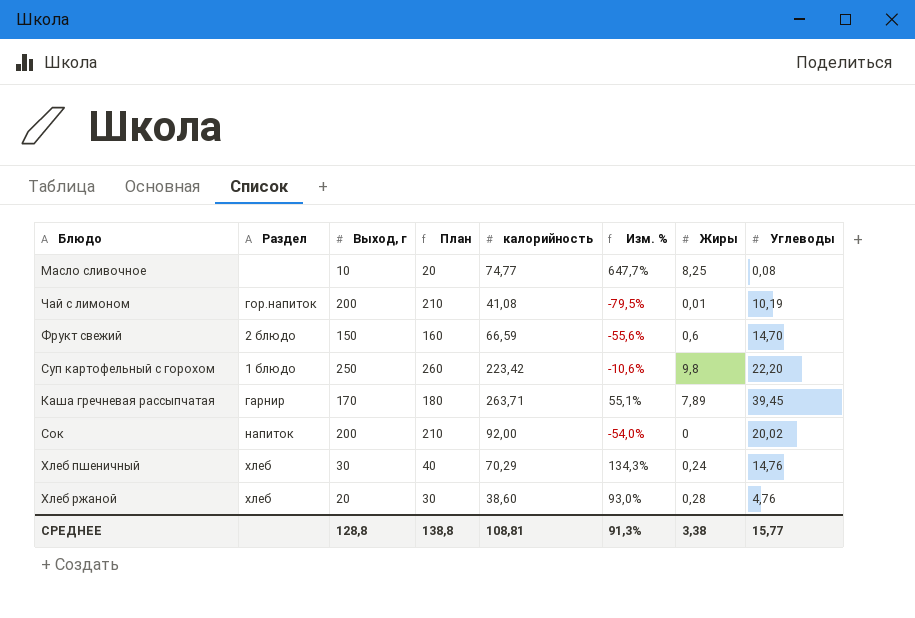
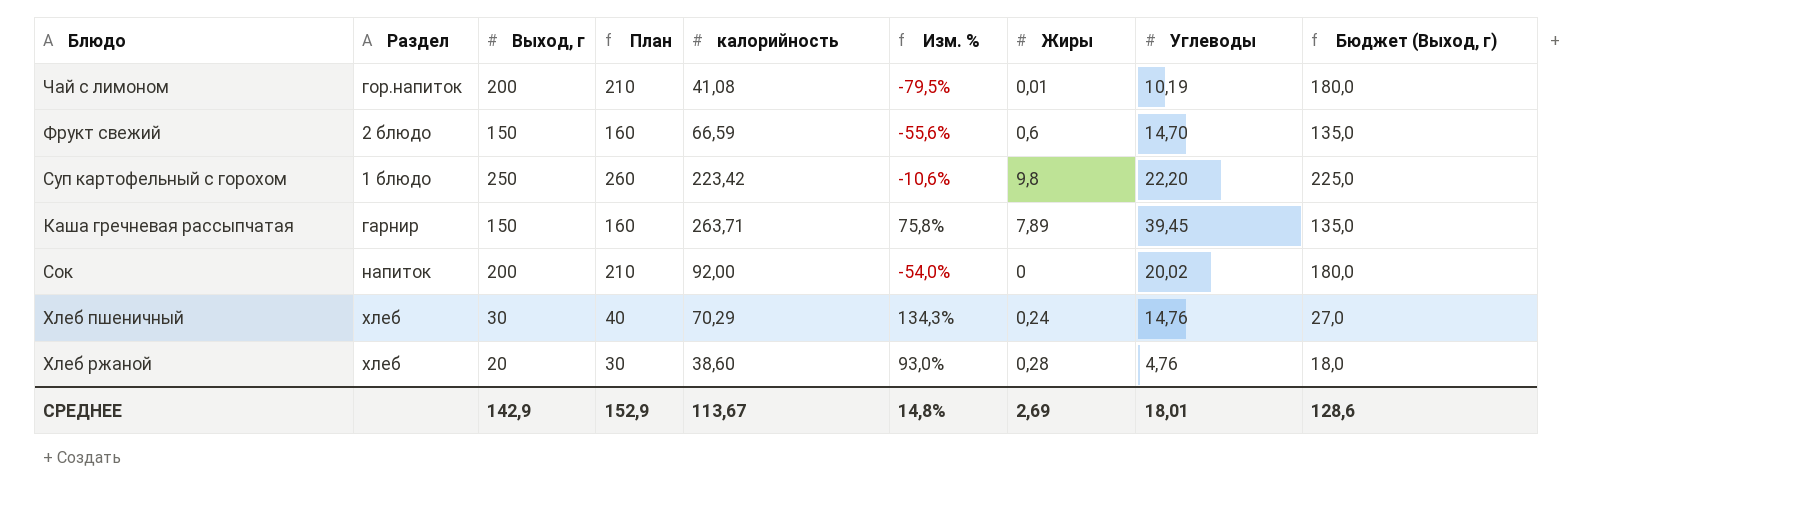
column Бюджет (Выход, г) | formula: none -> [Выход, г] * 0,9
row Масло сливочное: none | 10 | 20 | 74,77 | 647,7% | 8,25 | 0,08 -> none
Каша гречневая рассыпчатая | Выход, г: 170 -> 150
Каша гречневая рассыпчатая | План: 180 -> 160
Каша гречневая рассыпчатая | Изм. %: 55,1% -> 75,8%
СРЕДНЕЕ | Выход, г: 128,8 -> 142,9
СРЕДНЕЕ | План: 138,8 -> 152,9
СРЕДНЕЕ | калорийность: 108,81 -> 113,67
СРЕДНЕЕ | Изм. %: 91,3% -> 14,8%
СРЕДНЕЕ | Жиры: 3,38 -> 2,69
СРЕДНЕЕ | Углеводы: 15,77 -> 18,01

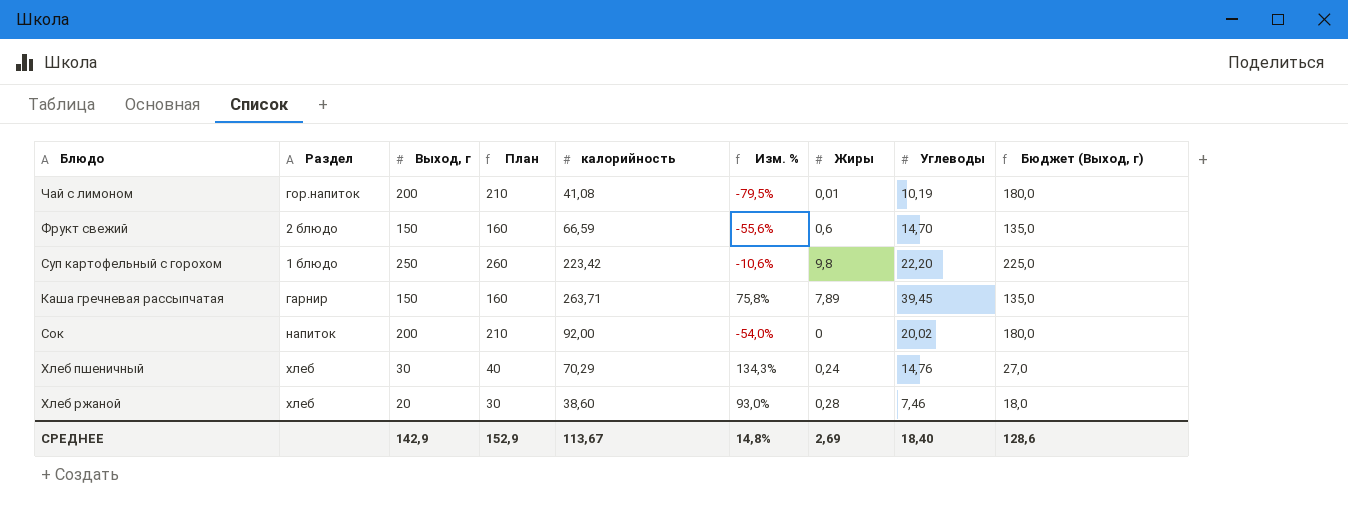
Хлеб ржаной | Углеводы: 4,76 -> 7,46
СРЕДНЕЕ | Углеводы: 18,01 -> 18,40

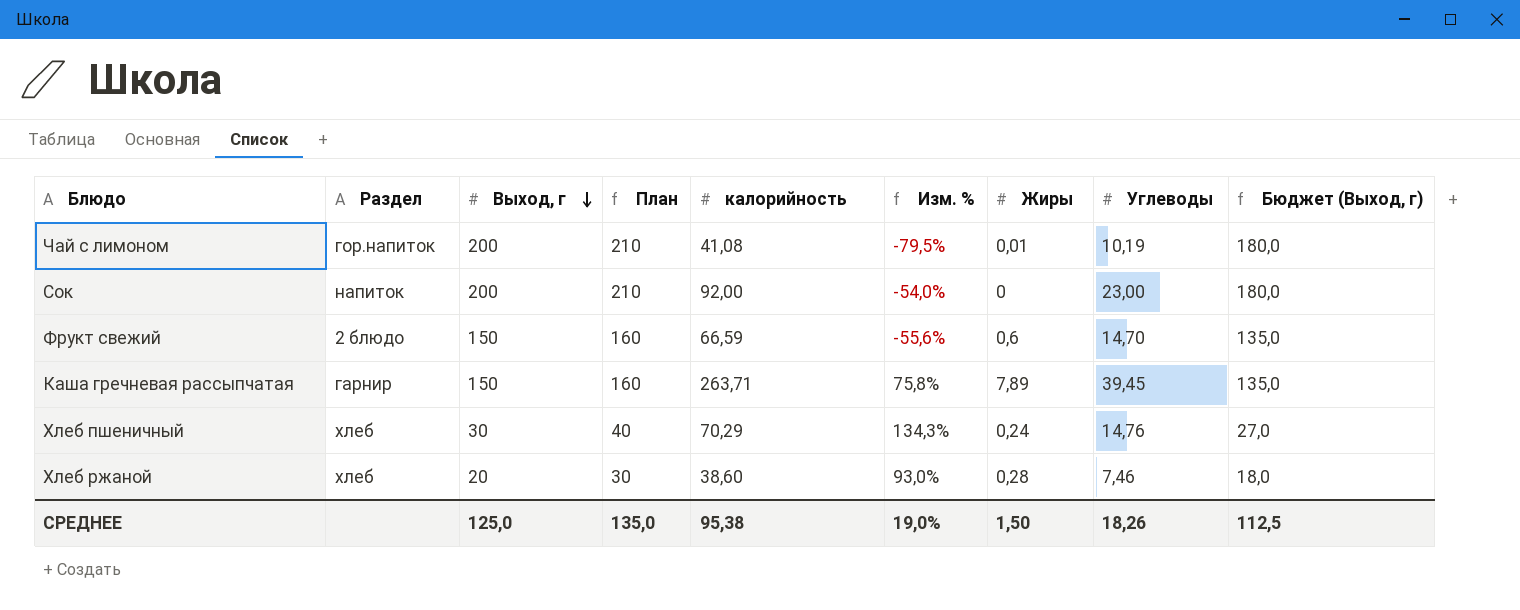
row order: none -> Выход, г descending
row Суп картофельный с горохом: 1 блюдо | 250 | 260 | 223,42 | -10,6% | 9,8 | 22,20 | 225,0 -> none
Сок | Углеводы: 20,02 -> 23,00
СРЕДНЕЕ | Выход, г: 142,9 -> 125,0
СРЕДНЕЕ | План: 152,9 -> 135,0
СРЕДНЕЕ | калорийность: 113,67 -> 95,38
СРЕДНЕЕ | Изм. %: 14,8% -> 19,0%
СРЕДНЕЕ | Жиры: 2,69 -> 1,50
СРЕДНЕЕ | Углеводы: 18,40 -> 18,26
СРЕДНЕЕ | Бюджет (Выход, г): 128,6 -> 112,5

